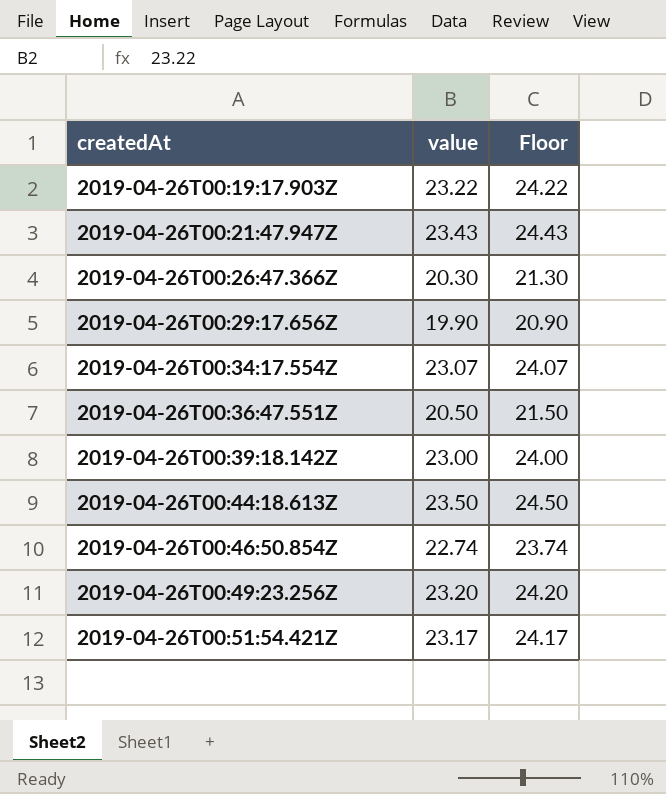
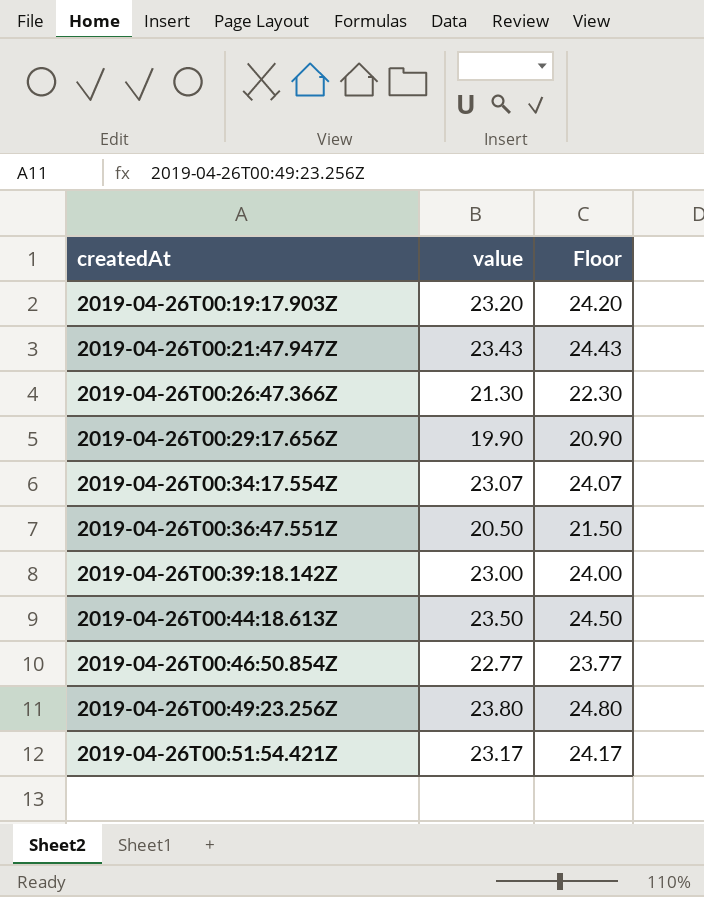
2019-04-26T00:19:17.903Z | value: 23.22 -> 23.20
2019-04-26T00:19:17.903Z | Floor: 24.22 -> 24.20
2019-04-26T00:26:47.366Z | value: 20.30 -> 21.30
2019-04-26T00:26:47.366Z | Floor: 21.30 -> 22.30
2019-04-26T00:46:50.854Z | value: 22.74 -> 22.77
2019-04-26T00:46:50.854Z | Floor: 23.74 -> 23.77
2019-04-26T00:49:23.256Z | value: 23.20 -> 23.80
2019-04-26T00:49:23.256Z | Floor: 24.20 -> 24.80

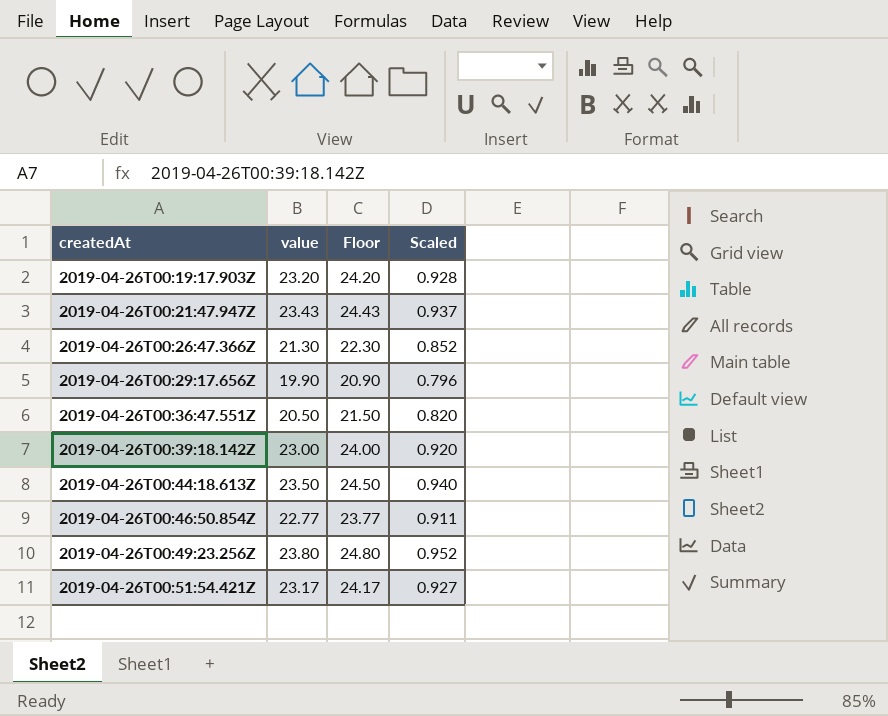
column Scaled | formula: none -> [value] * 0.04
row 2019-04-26T00:34:17.554Z: 23.07 | 24.07 -> none

